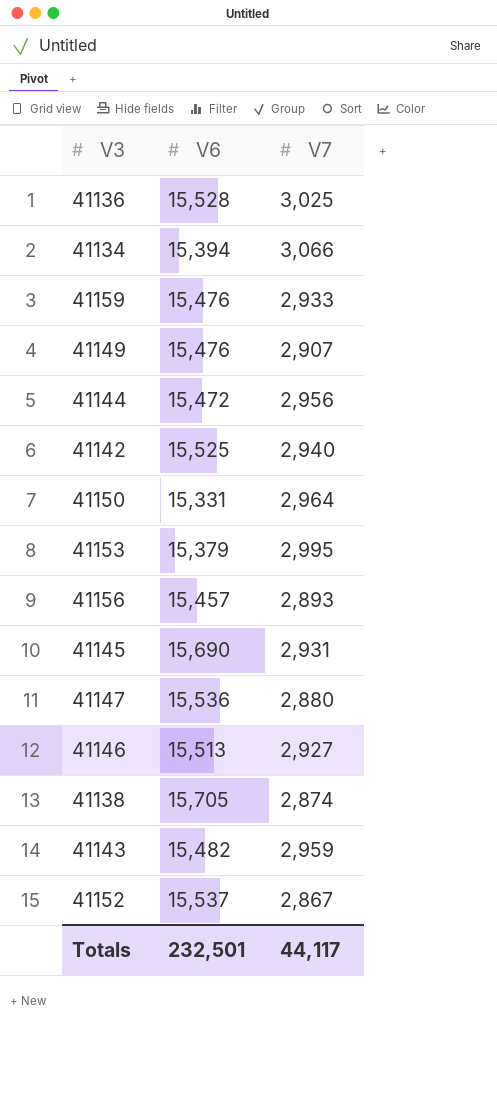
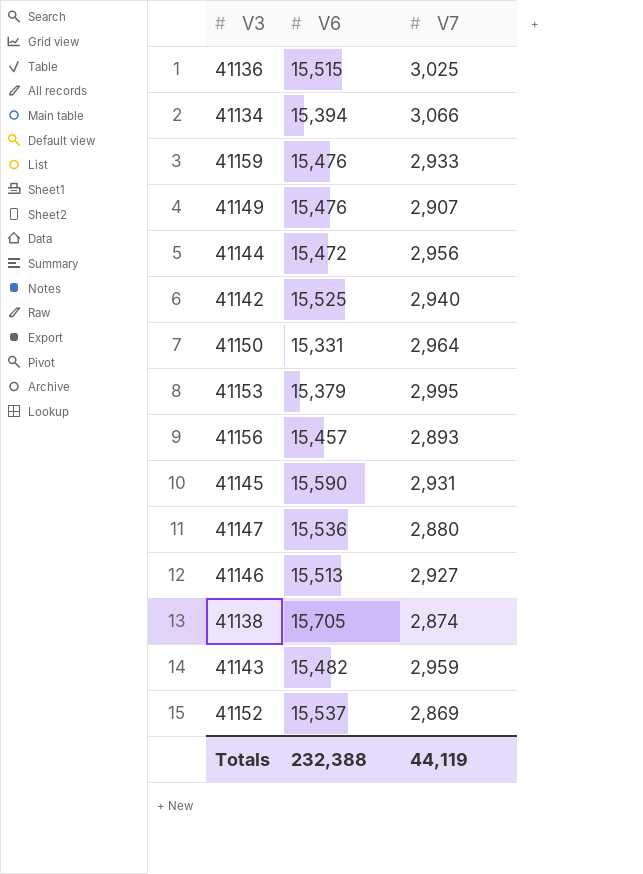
41136 | V6: 15,528 -> 15,515
41145 | V6: 15,690 -> 15,590
41152 | V7: 2,867 -> 2,869
Totals | V6: 232,501 -> 232,388
Totals | V7: 44,117 -> 44,119

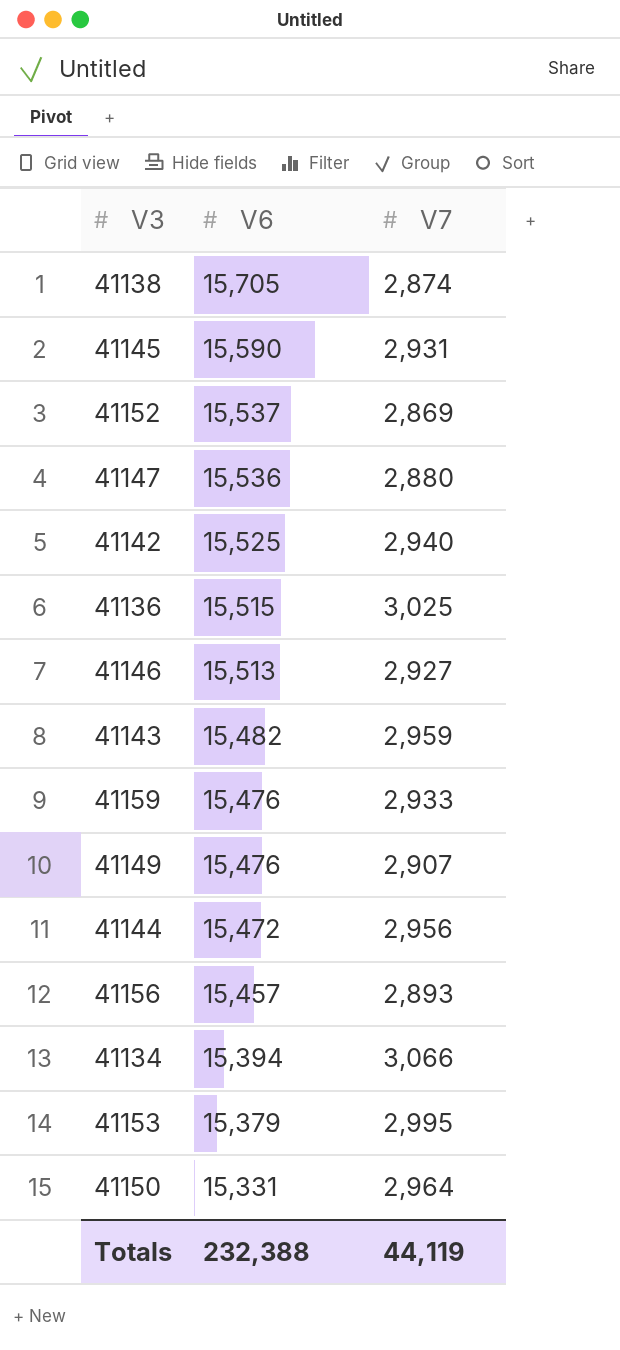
row order: none -> V6 descending

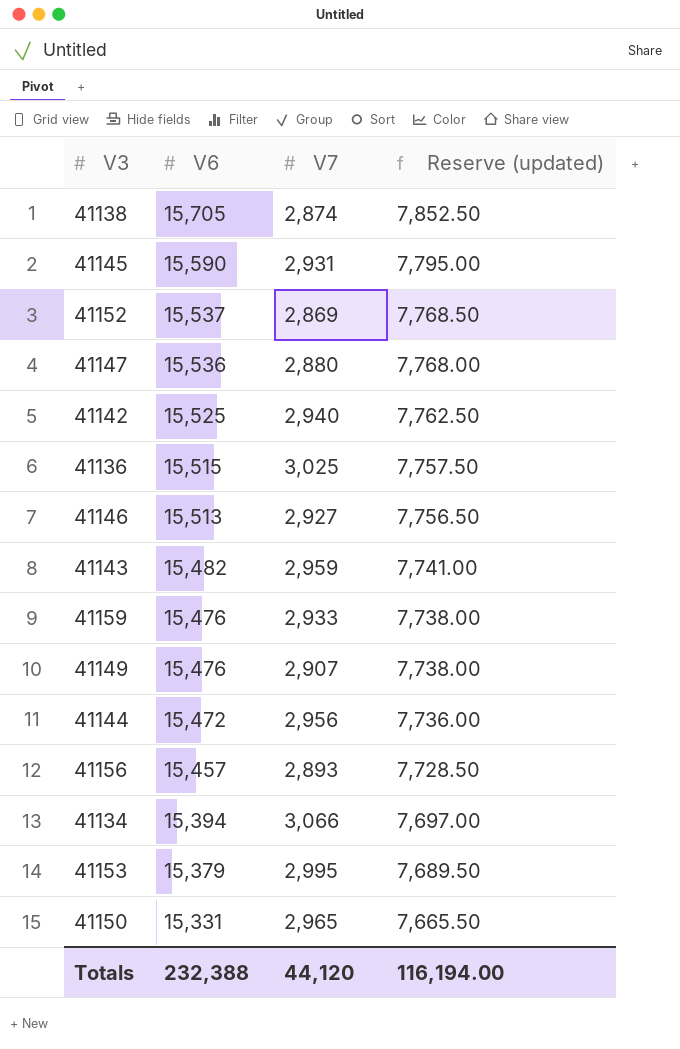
column Reserve (updated) | formula: none -> [V6] * 0.5
41150 | V7: 2,964 -> 2,965
Totals | V7: 44,119 -> 44,120

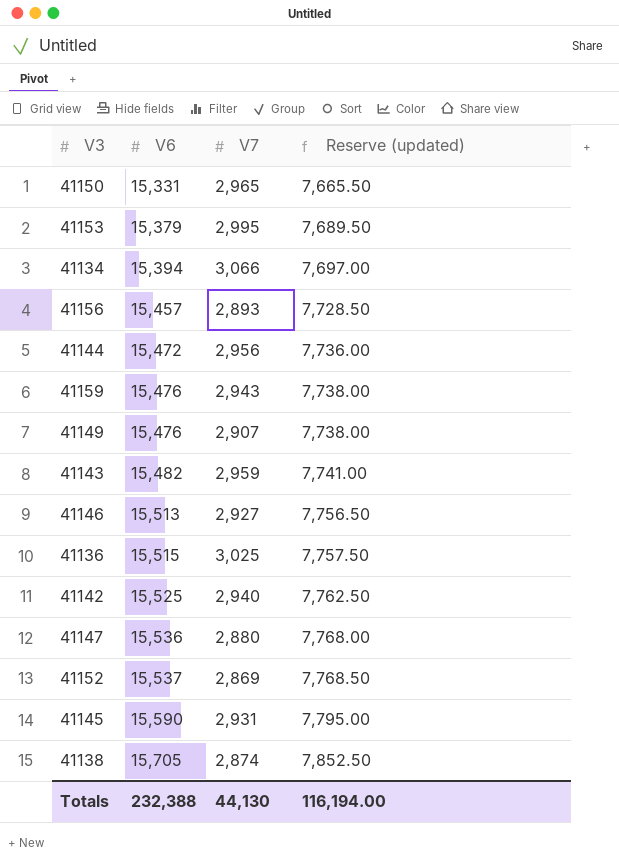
row order: V6 descending -> V6 ascending
41159 | V7: 2,933 -> 2,943
Totals | V7: 44,120 -> 44,130

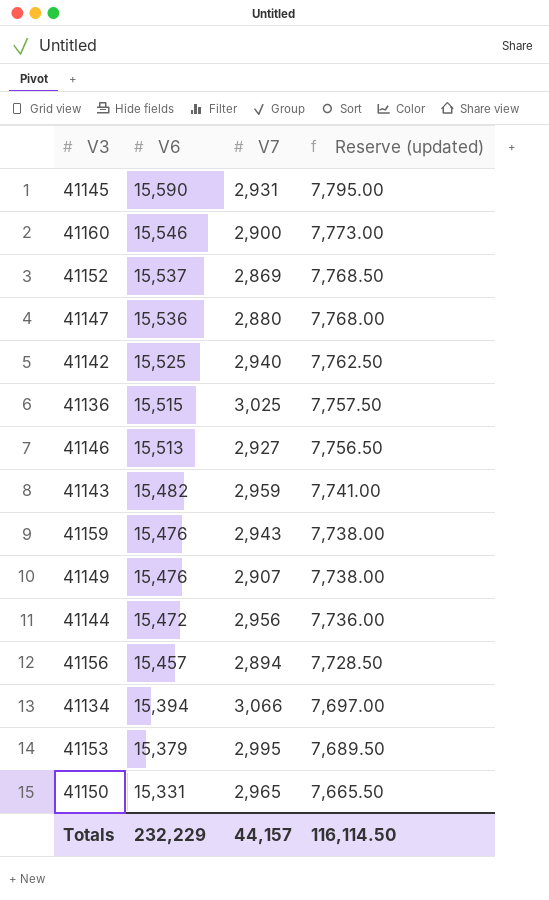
row order: V6 ascending -> V6 descending
row 41138: 15,705 | 2,874 | 7,852.50 -> none
row 41160: none -> 15,546 | 2,900 | 7,773.00
41156 | V7: 2,893 -> 2,894
Totals | V6: 232,388 -> 232,229
Totals | V7: 44,130 -> 44,157
Totals | Reserve (updated): 116,194.00 -> 116,114.50

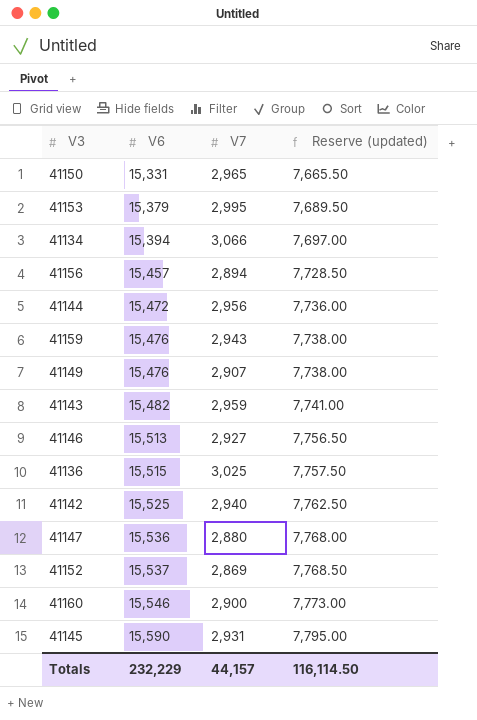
row order: V6 descending -> V6 ascending

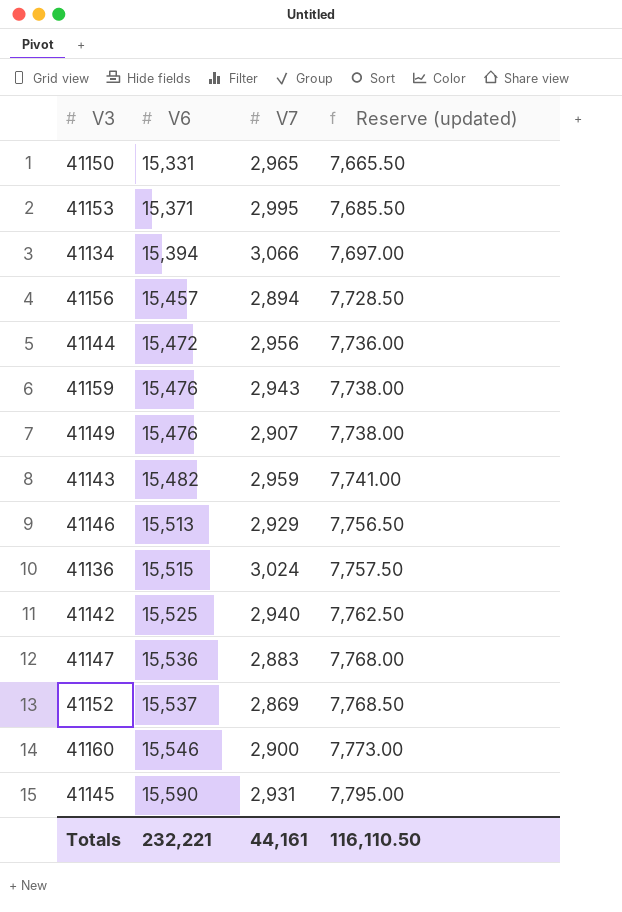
41153 | V6: 15,379 -> 15,371
41153 | Reserve (updated): 7,689.50 -> 7,685.50
41146 | V7: 2,927 -> 2,929
41136 | V7: 3,025 -> 3,024
41147 | V7: 2,880 -> 2,883
Totals | V6: 232,229 -> 232,221
Totals | V7: 44,157 -> 44,161
Totals | Reserve (updated): 116,114.50 -> 116,110.50

